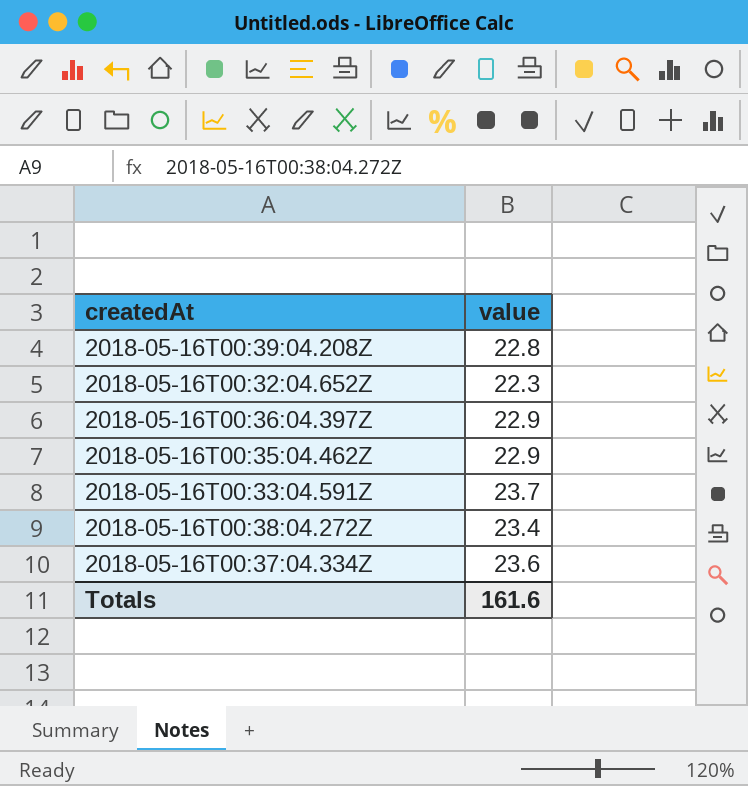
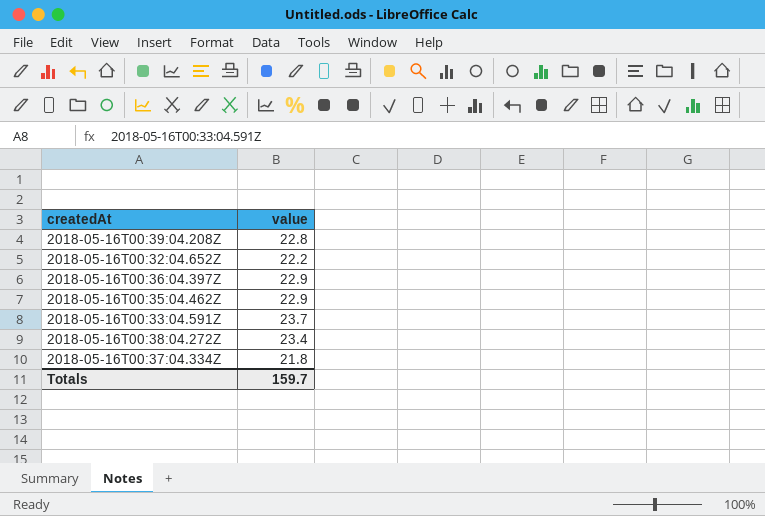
2018-05-16T00:32:04.652Z | value: 22.3 -> 22.2
2018-05-16T00:37:04.334Z | value: 23.6 -> 21.8
Totals | value: 161.6 -> 159.7

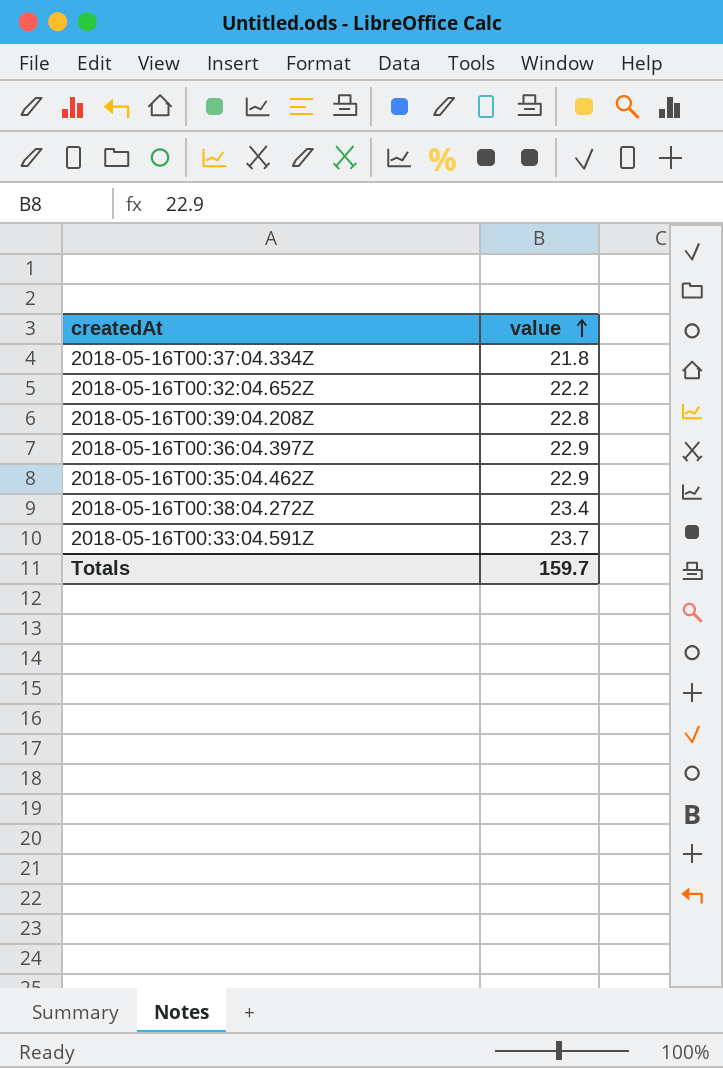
row order: none -> value ascending

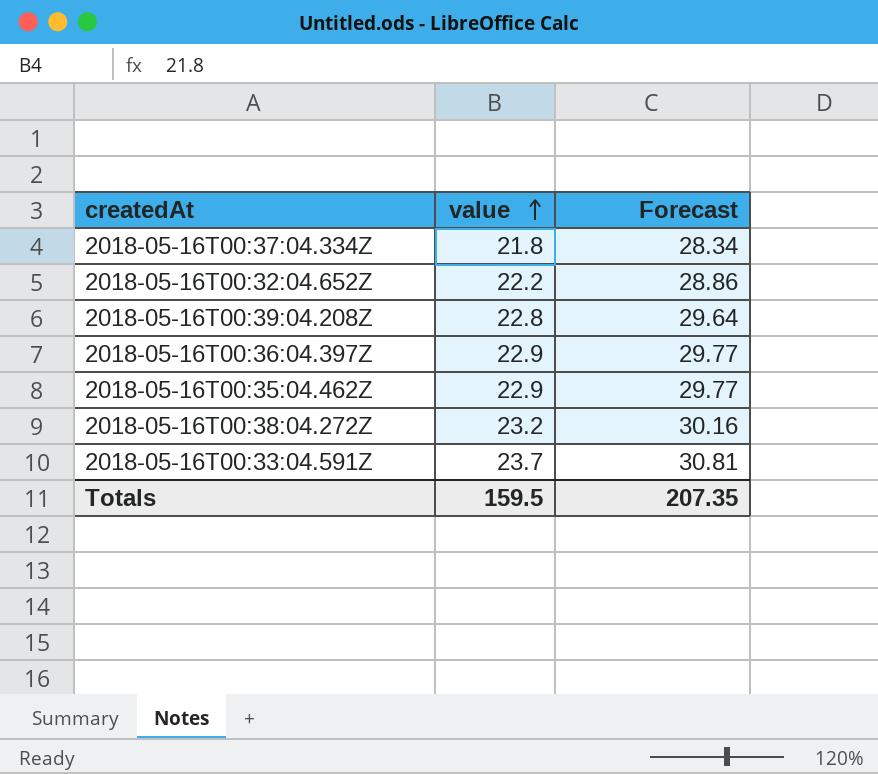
column Forecast | formula: none -> [value] * 1.3
2018-05-16T00:38:04.272Z | value: 23.4 -> 23.2
Totals | value: 159.7 -> 159.5

